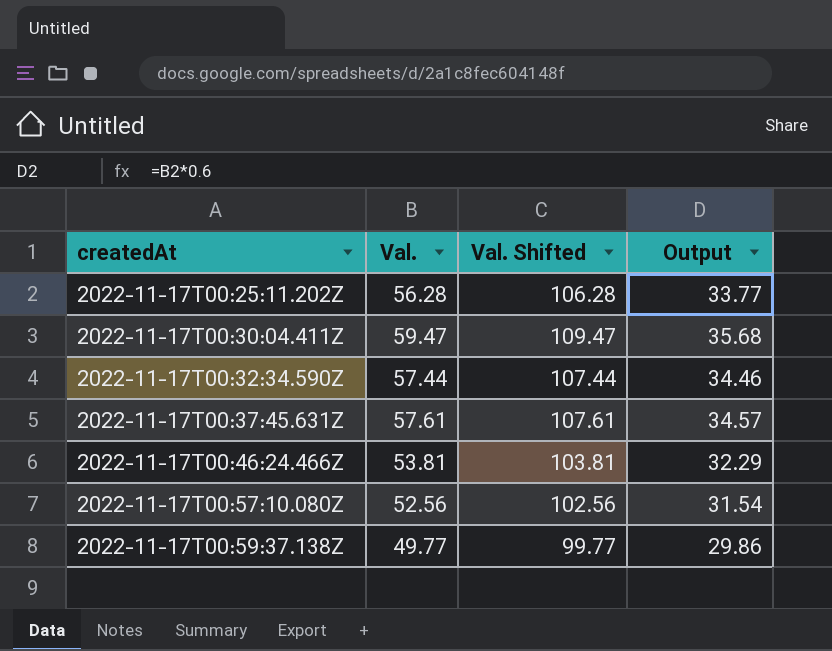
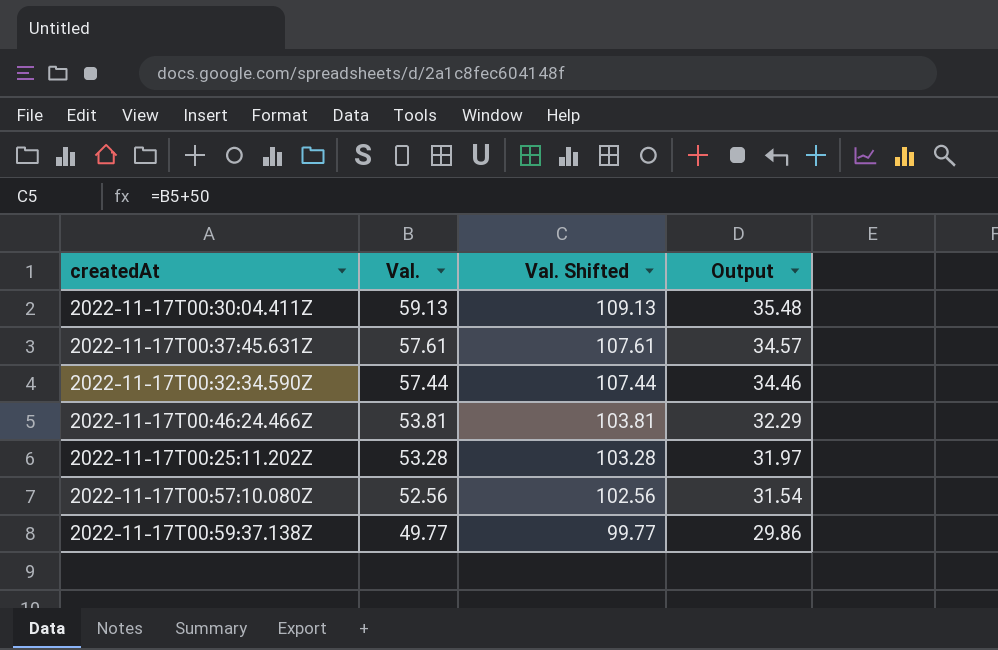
row order: createdAt ascending -> Val. descending
2022-11-17T00:30:04.411Z | Val.: 59.47 -> 59.13
2022-11-17T00:30:04.411Z | Val. Shifted: 109.47 -> 109.13
2022-11-17T00:30:04.411Z | Output: 35.68 -> 35.48
2022-11-17T00:25:11.202Z | Val.: 56.28 -> 53.28
2022-11-17T00:25:11.202Z | Val. Shifted: 106.28 -> 103.28
2022-11-17T00:25:11.202Z | Output: 33.77 -> 31.97

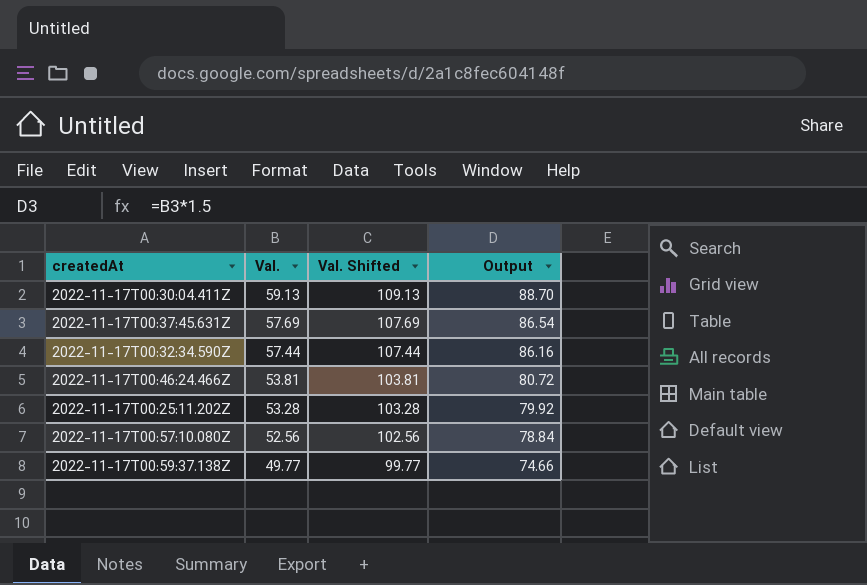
column Output | formula: [Val.] * 0.6 -> [Val.] * 1.5
2022-11-17T00:37:45.631Z | Val.: 57.61 -> 57.69
2022-11-17T00:37:45.631Z | Val. Shifted: 107.61 -> 107.69

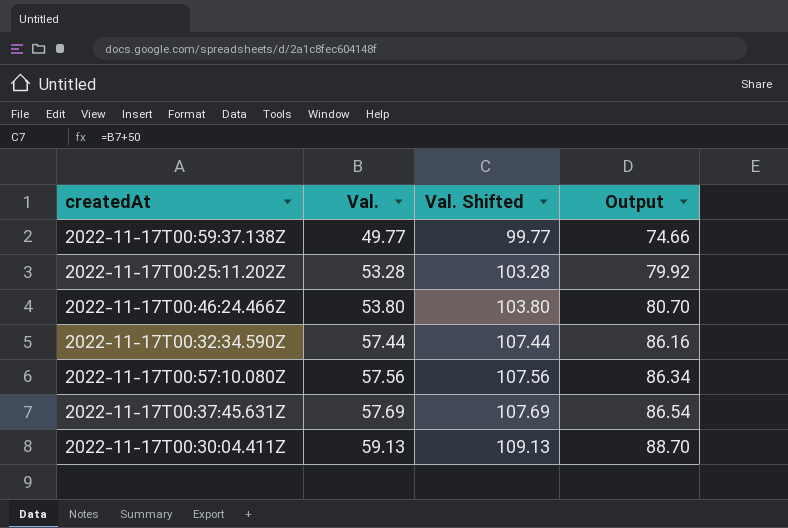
row order: Val. descending -> Val. ascending
2022-11-17T00:46:24.466Z | Val.: 53.81 -> 53.80
2022-11-17T00:46:24.466Z | Val. Shifted: 103.81 -> 103.80
2022-11-17T00:46:24.466Z | Output: 80.72 -> 80.70
2022-11-17T00:57:10.080Z | Val.: 52.56 -> 57.56
2022-11-17T00:57:10.080Z | Val. Shifted: 102.56 -> 107.56
2022-11-17T00:57:10.080Z | Output: 78.84 -> 86.34

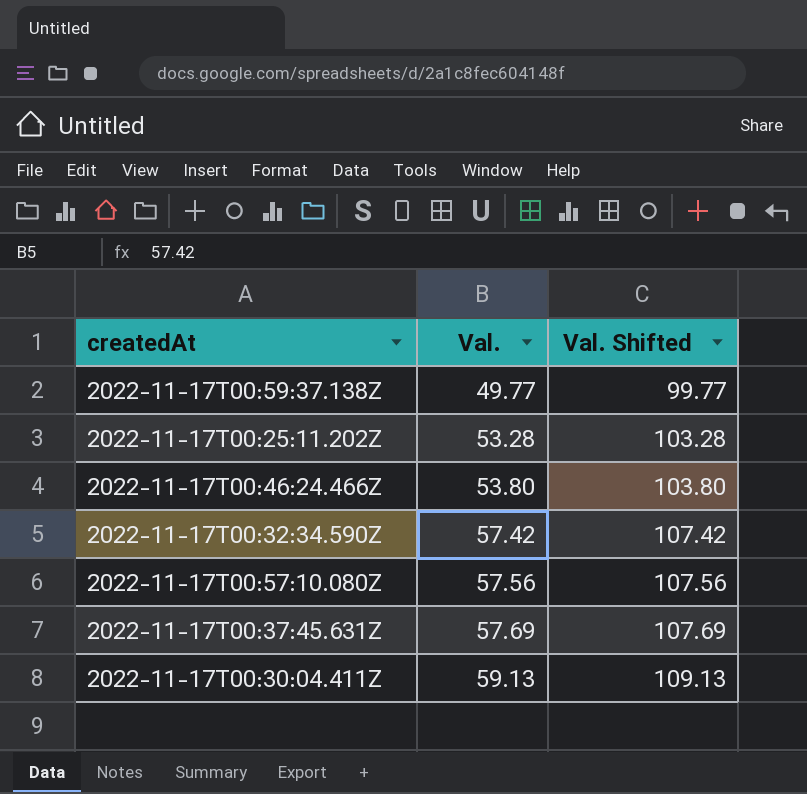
column Output | formula: [Val.] * 1.5 -> none
2022-11-17T00:32:34.590Z | Val.: 57.44 -> 57.42
2022-11-17T00:32:34.590Z | Val. Shifted: 107.44 -> 107.42

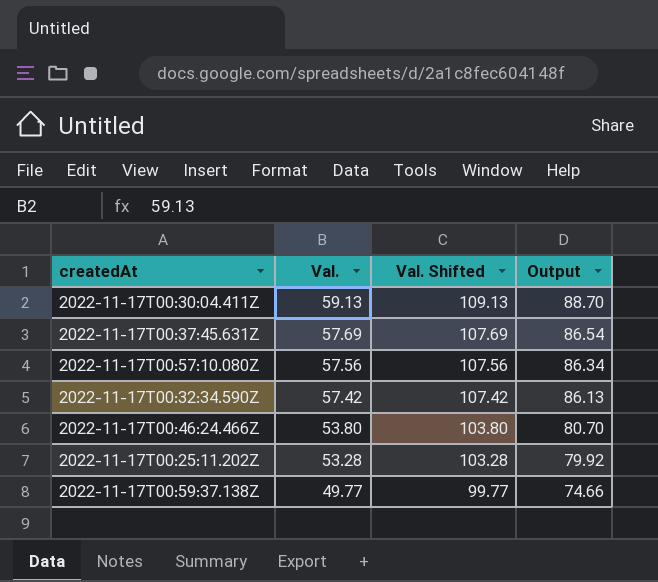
row order: Val. ascending -> Val. descending
column Output | formula: none -> [Val.] * 1.5

